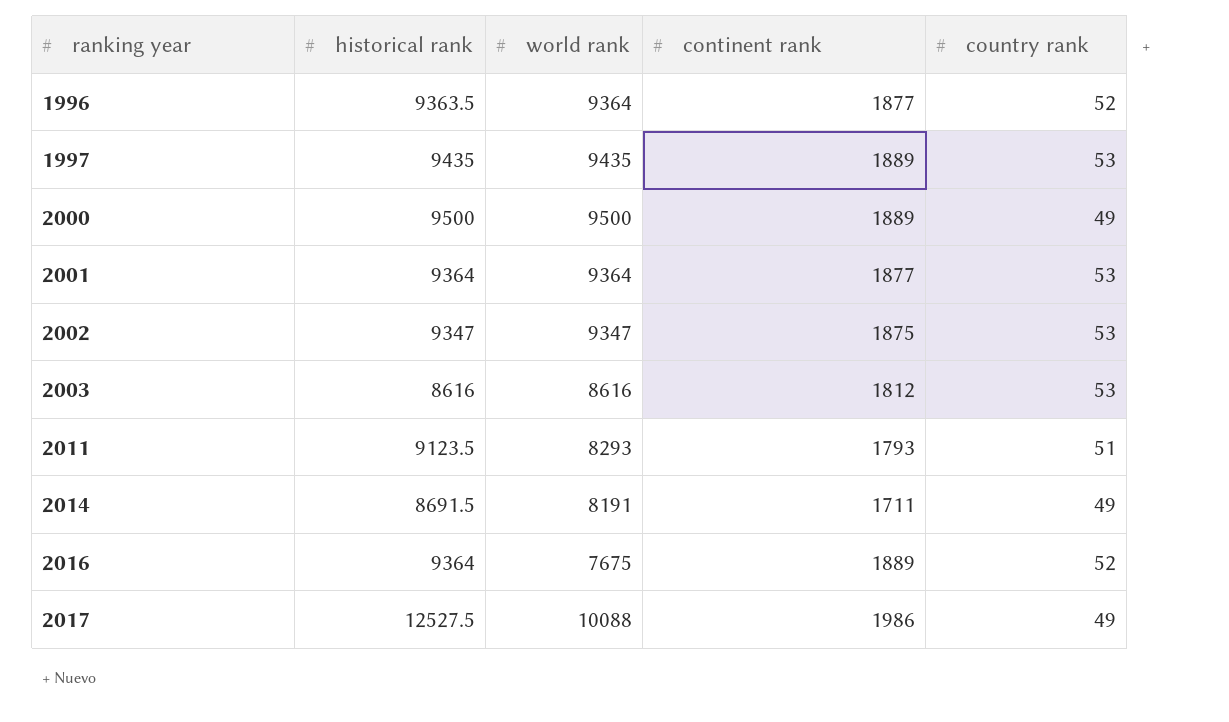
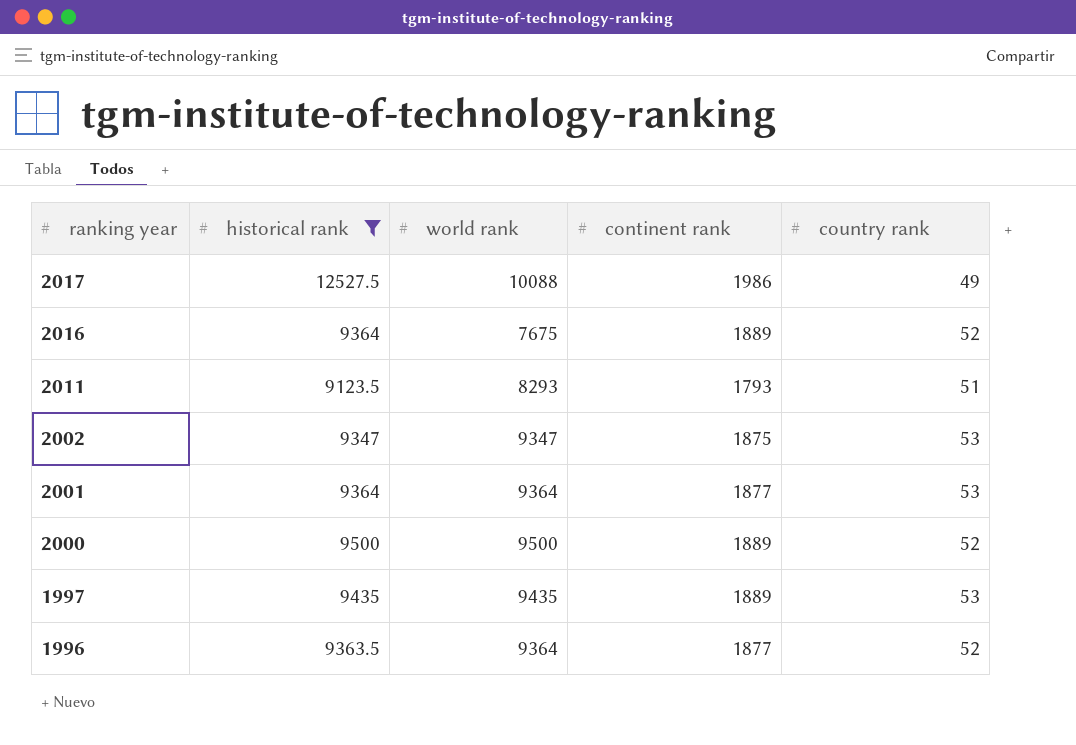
filter: none -> historical rank >= 9123.5
row order: ranking year ascending -> ranking year descending
2000 | country rank: 49 -> 52

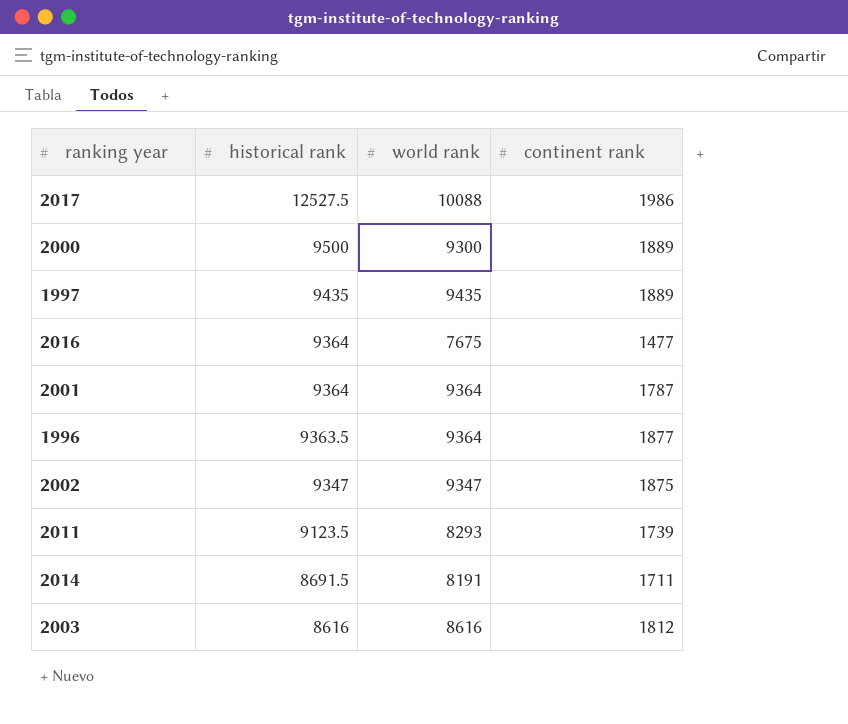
filter: historical rank >= 9123.5 -> none
row order: ranking year descending -> historical rank descending
column country rank | position: 5 -> none
2000 | world rank: 9500 -> 9300
2016 | continent rank: 1889 -> 1477
2001 | continent rank: 1877 -> 1787
2011 | continent rank: 1793 -> 1739

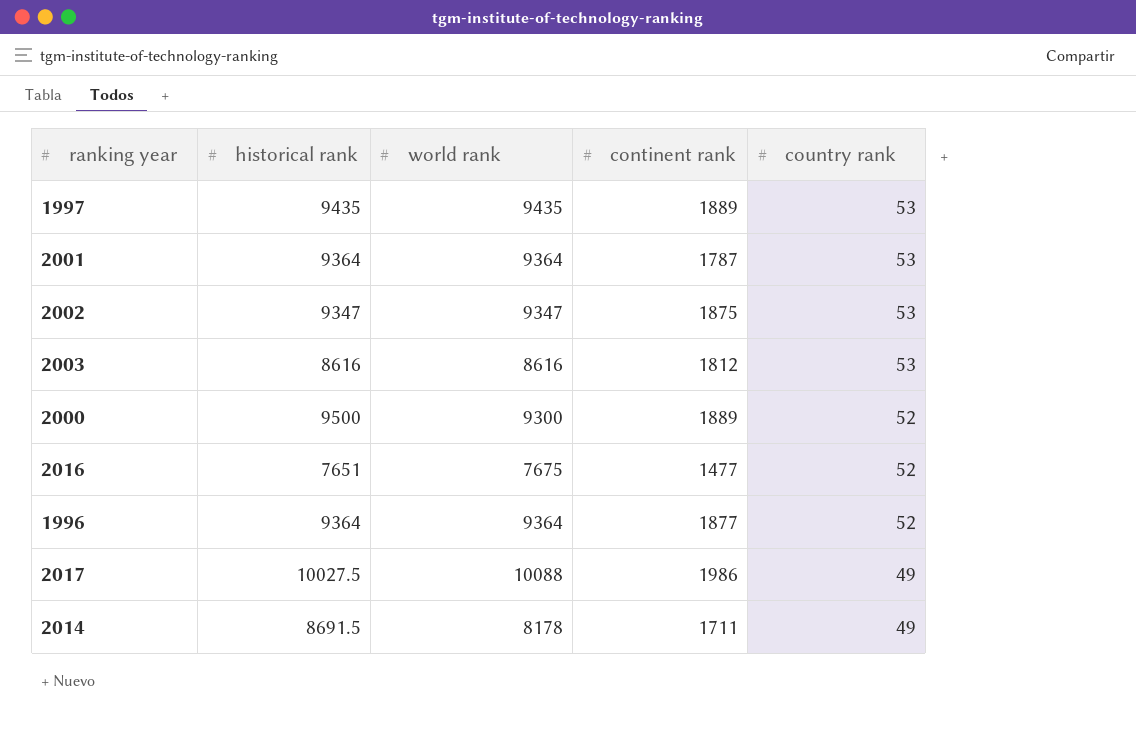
row order: historical rank descending -> country rank descending
column country rank | position: none -> 5
row 2011: 9123.5 | 8293 | 1739 -> none
2016 | historical rank: 9364 -> 7651
1996 | historical rank: 9363.5 -> 9364
2017 | historical rank: 12527.5 -> 10027.5
2014 | world rank: 8191 -> 8178

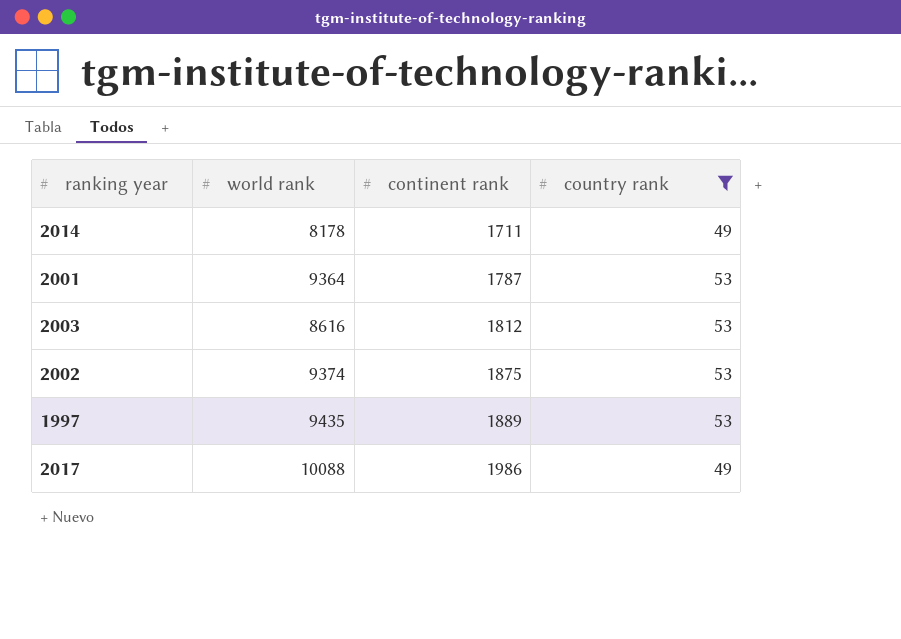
filter: none -> country rank != 52
row order: country rank descending -> continent rank ascending
column historical rank | position: 2 -> none
2002 | world rank: 9347 -> 9374

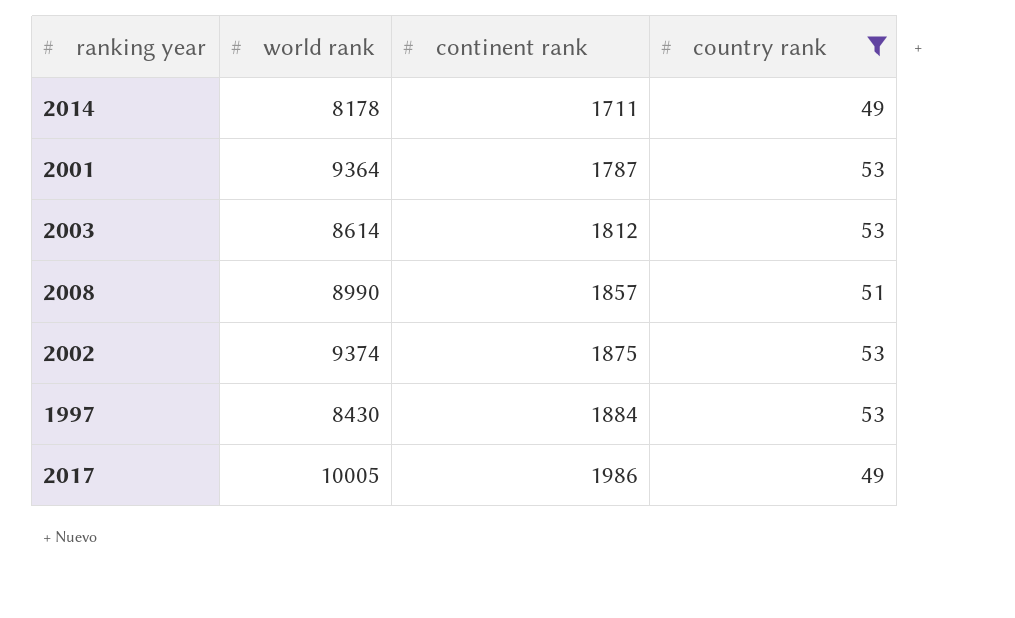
2003 | world rank: 8616 -> 8614
row 2008: none -> 8990 | 1857 | 51
1997 | world rank: 9435 -> 8430
1997 | continent rank: 1889 -> 1884
2017 | world rank: 10088 -> 10005

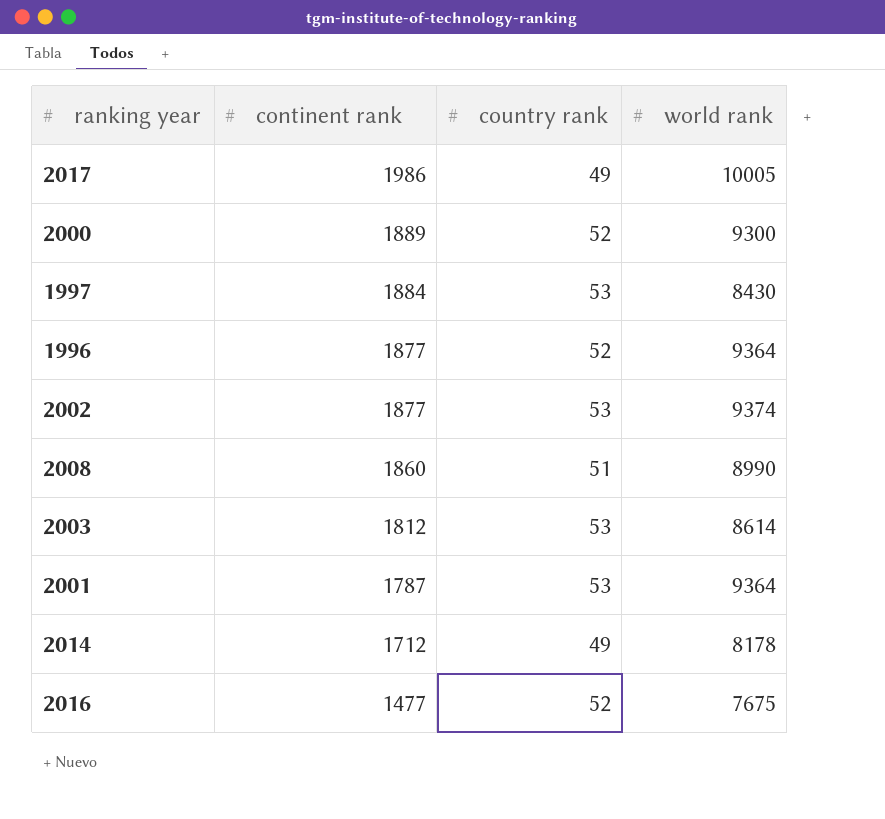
filter: country rank != 52 -> none
row order: continent rank ascending -> continent rank descending
column world rank | position: 2 -> 4
2002 | continent rank: 1875 -> 1877
2008 | continent rank: 1857 -> 1860
2014 | continent rank: 1711 -> 1712

